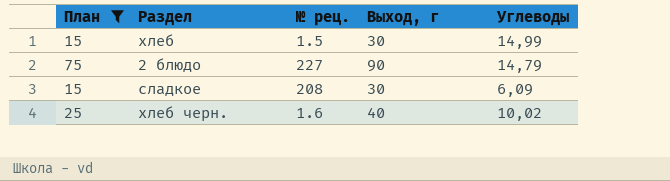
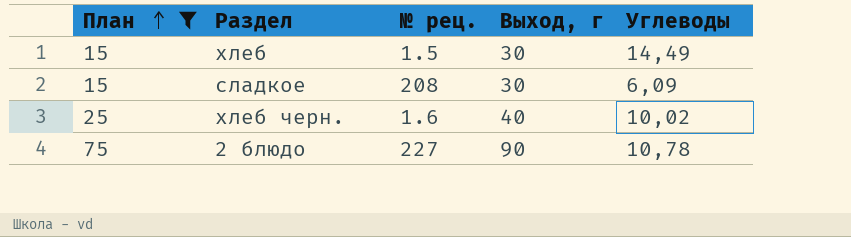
row order: none -> План ascending
хлеб | Углеводы: 14,99 -> 14,49
2 блюдо | Углеводы: 14,79 -> 10,78

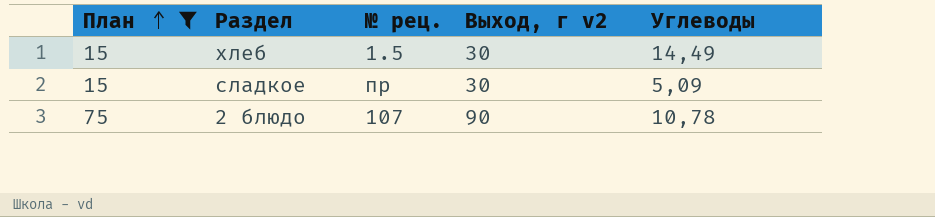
column name: Выход, г -> Выход, г v2
row хлеб черн.: 25 | 1.6 | 40 | 10,02 -> none
сладкое | № рец.: 208 -> пр
сладкое | Углеводы: 6,09 -> 5,09
2 блюдо | № рец.: 227 -> 107

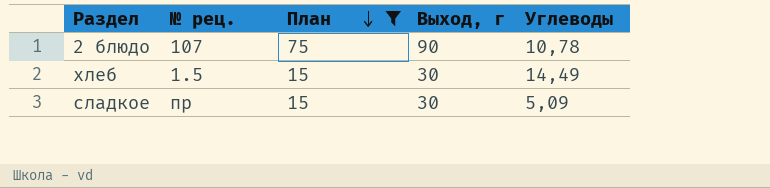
row order: План ascending -> План descending
column План | position: 1 -> 3
column name: Выход, г v2 -> Выход, г

